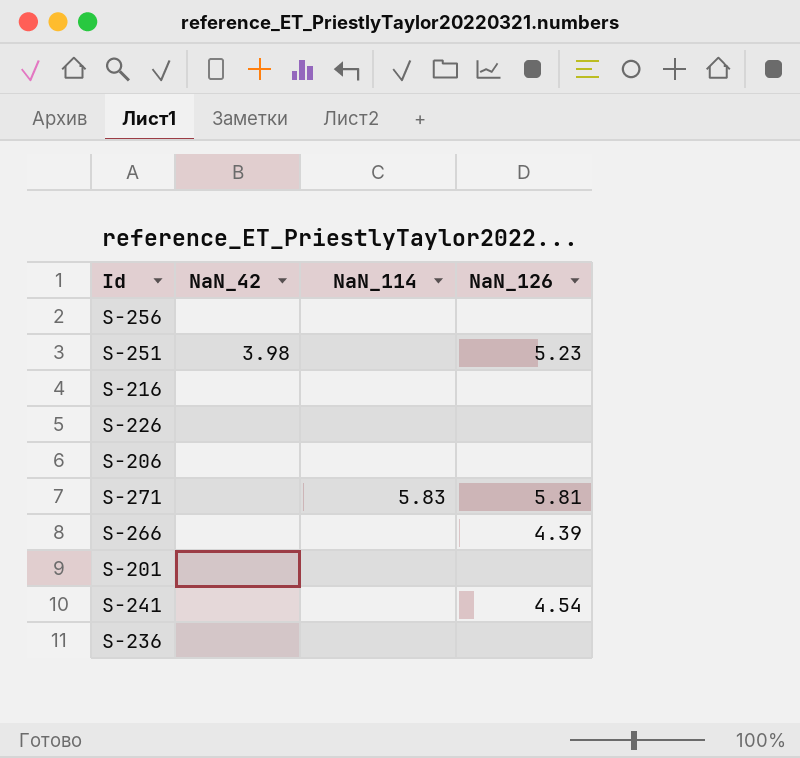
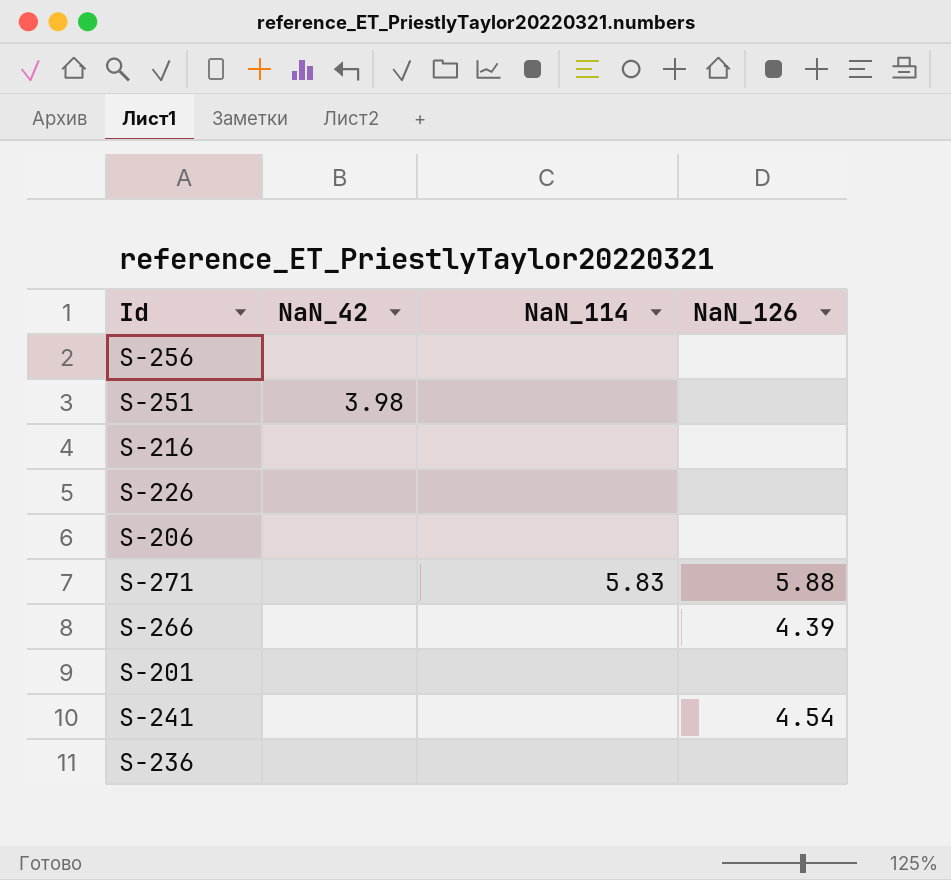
S-251 | NaN_126: 5.23 -> none
S-271 | NaN_126: 5.81 -> 5.88

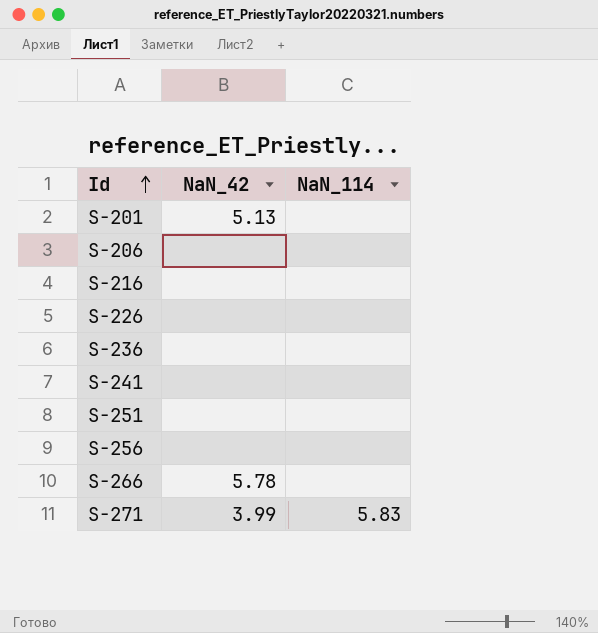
row order: none -> Id ascending
column NaN_126 | position: 4 -> none
S-201 | NaN_42: none -> 5.13
S-251 | NaN_42: 3.98 -> none
S-266 | NaN_42: none -> 5.78
S-271 | NaN_42: none -> 3.99

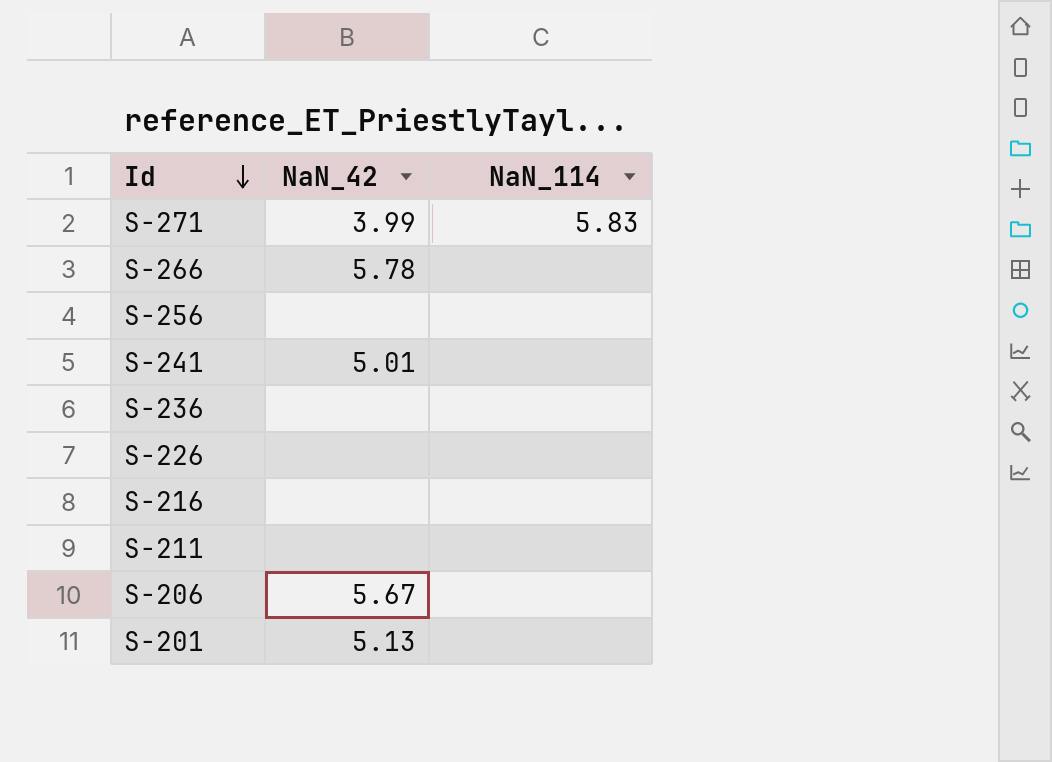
row order: Id ascending -> Id descending
row S-251: none | none -> none
S-241 | NaN_42: none -> 5.01
row S-211: none -> none | none
S-206 | NaN_42: none -> 5.67

